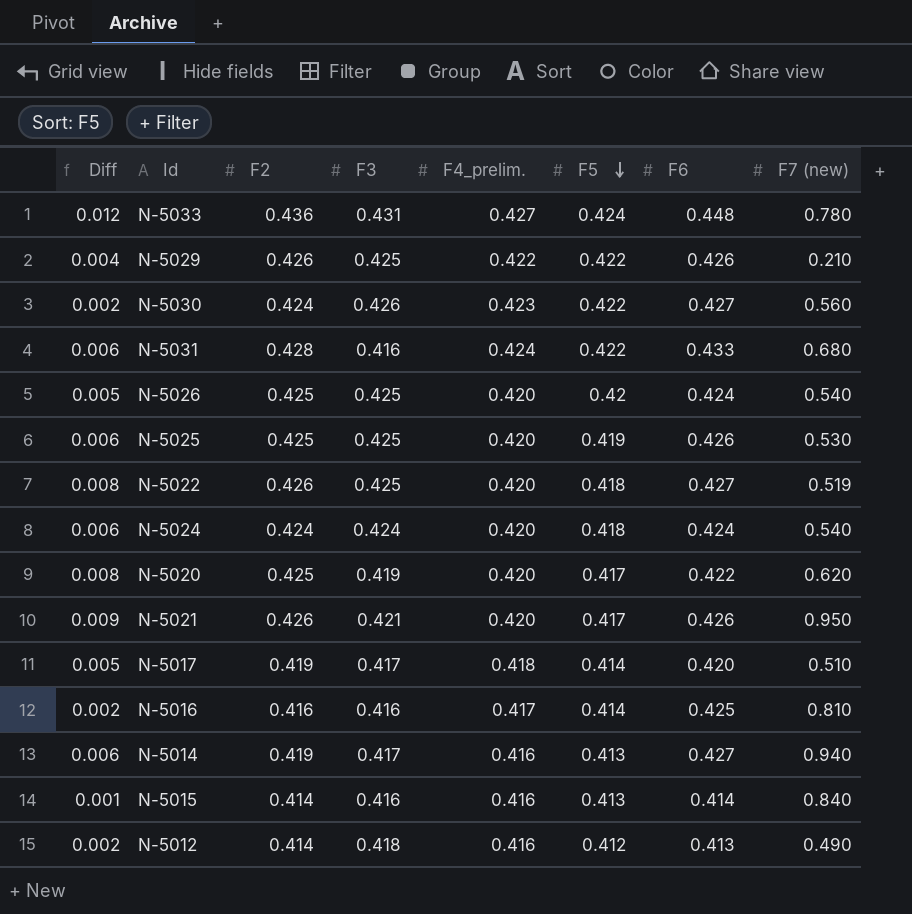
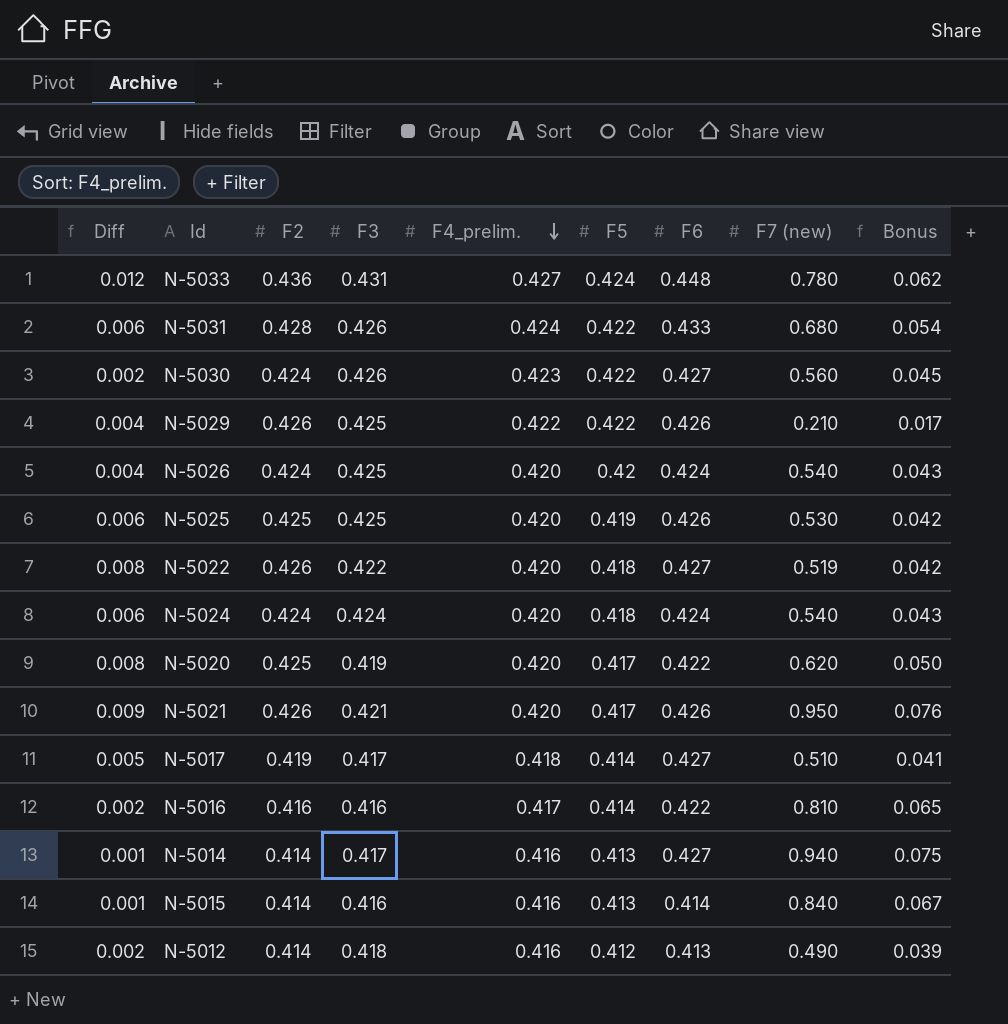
row order: F5 descending -> F4_prelim. descending
column Bonus | formula: none -> [F7 (new)] * 0.08
N-5031 | F3: 0.416 -> 0.426
N-5026 | Diff: 0.005 -> 0.004
N-5026 | F2: 0.425 -> 0.424
N-5022 | F3: 0.425 -> 0.422
N-5017 | F6: 0.420 -> 0.427
N-5016 | F6: 0.425 -> 0.422
N-5014 | Diff: 0.006 -> 0.001
N-5014 | F2: 0.419 -> 0.414

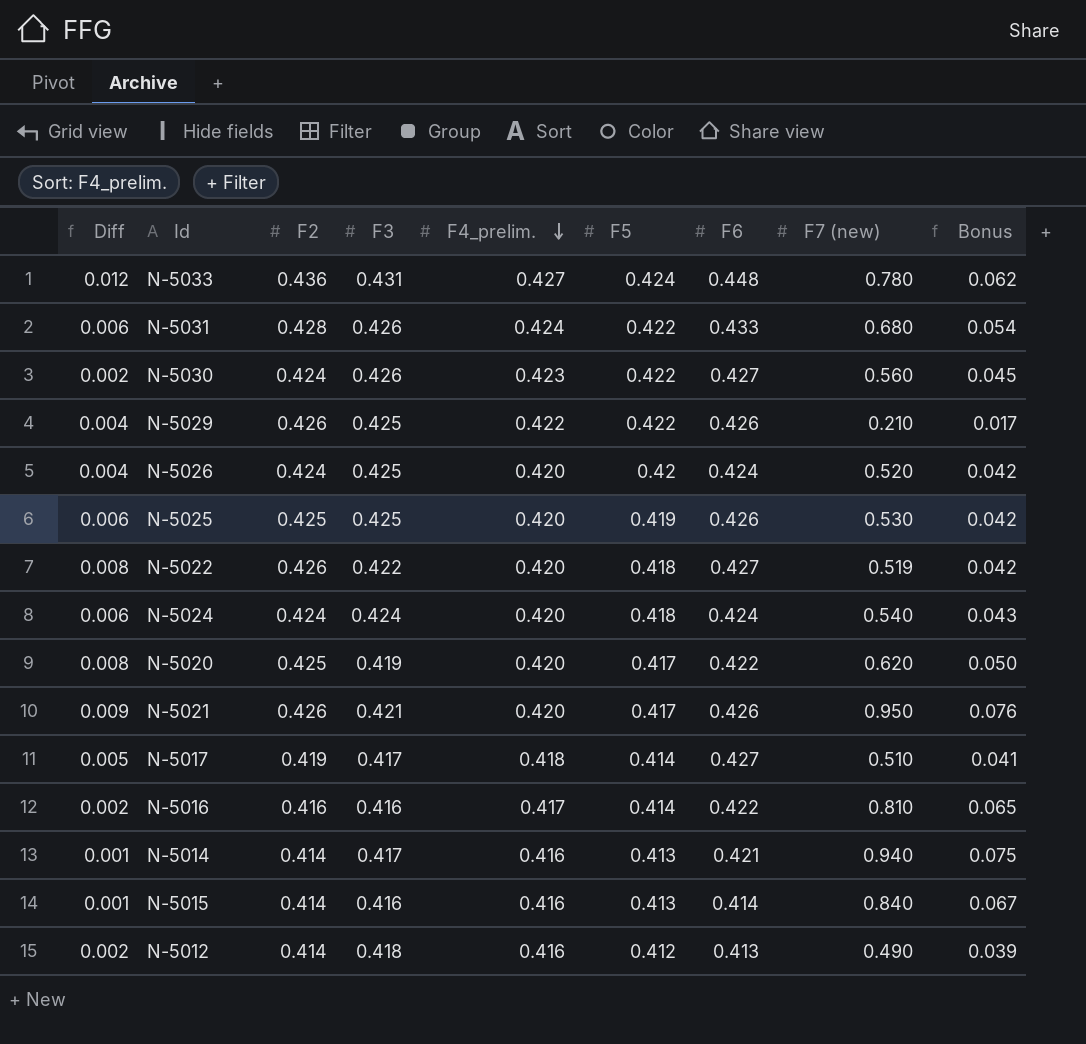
N-5026 | F7 (new): 0.540 -> 0.520
N-5026 | Bonus: 0.043 -> 0.042
N-5014 | F6: 0.427 -> 0.421

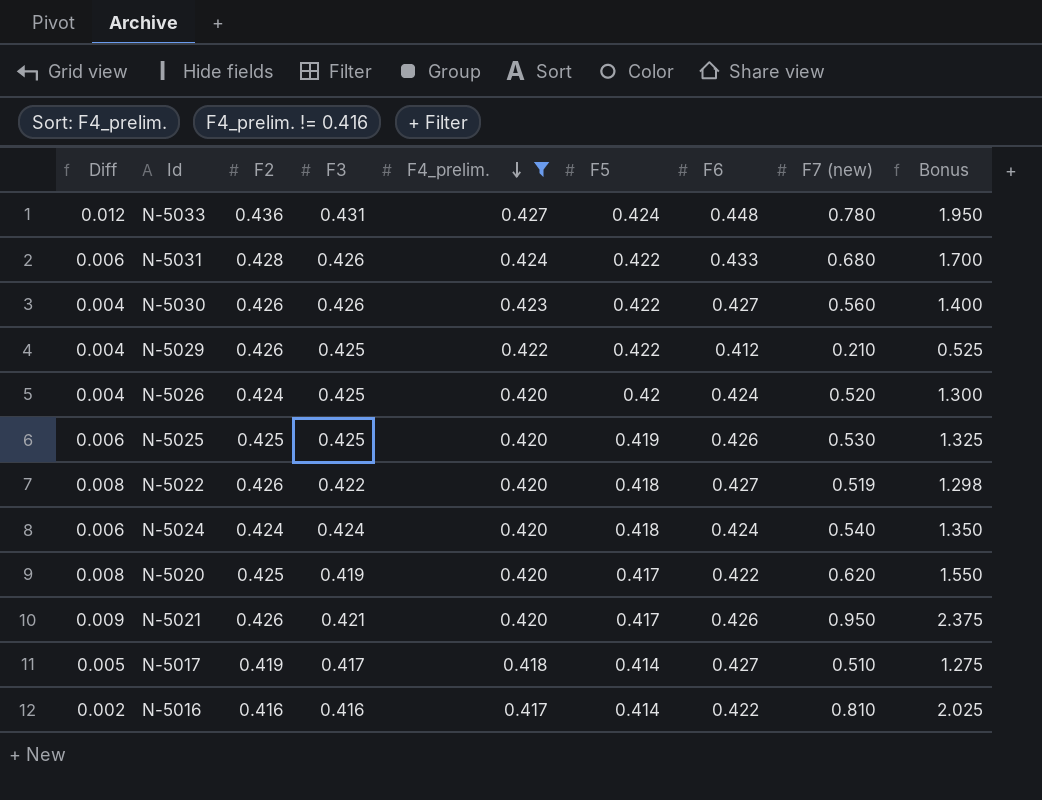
filter: none -> F4_prelim. != 0.416
column Bonus | formula: [F7 (new)] * 0.08 -> [F7 (new)] * 2.5
N-5030 | Diff: 0.002 -> 0.004
N-5030 | F2: 0.424 -> 0.426
N-5029 | F6: 0.426 -> 0.412

